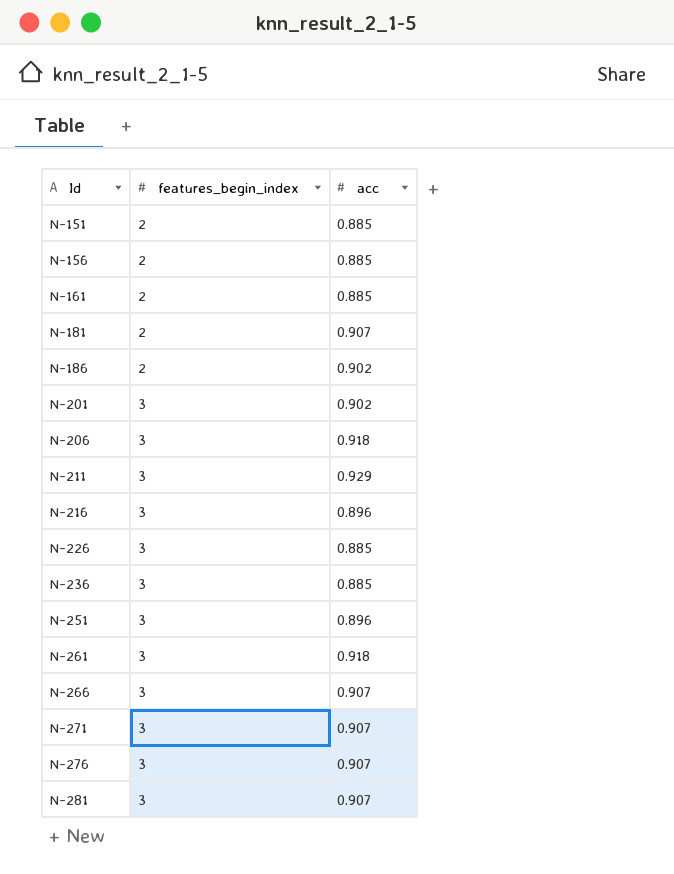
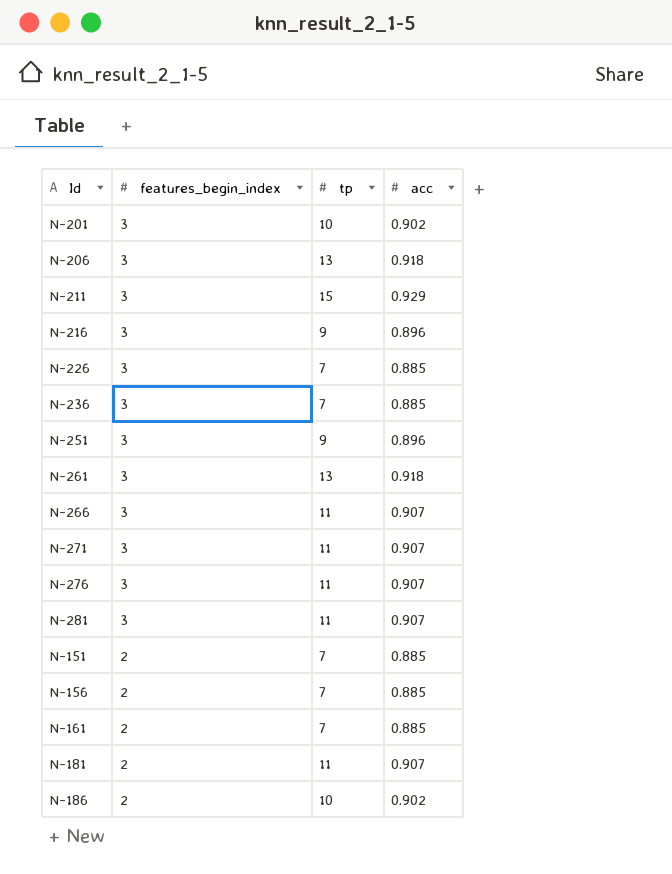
row order: Id ascending -> features_begin_index descending
column tp | position: none -> 3

